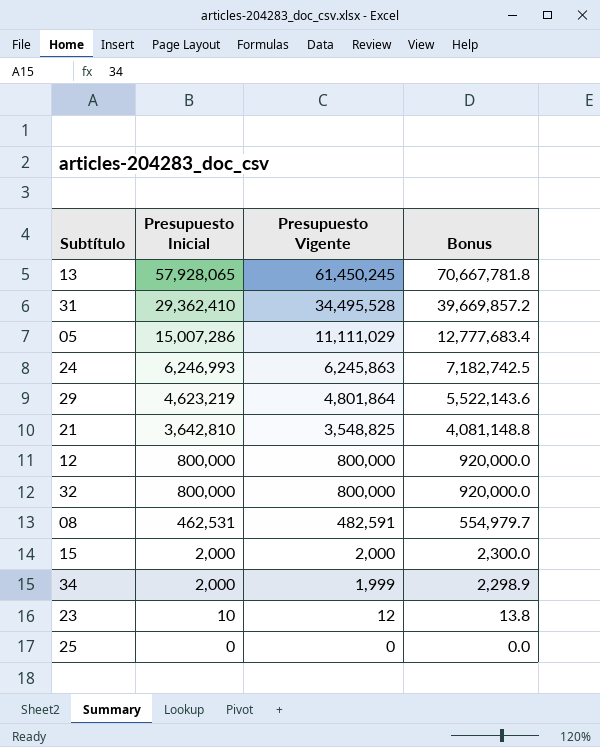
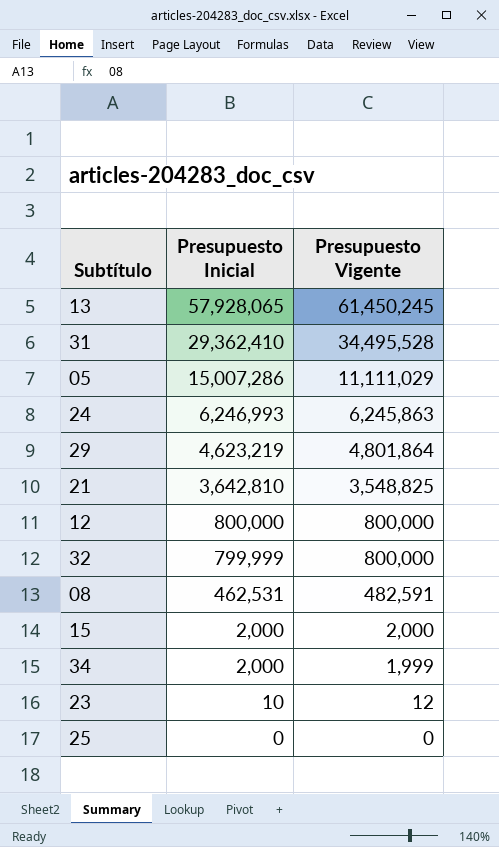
column Bonus | formula: [Presupuesto Vigente] * 1.15 -> none
32 | Presupuesto Inicial: 800,000 -> 799,999

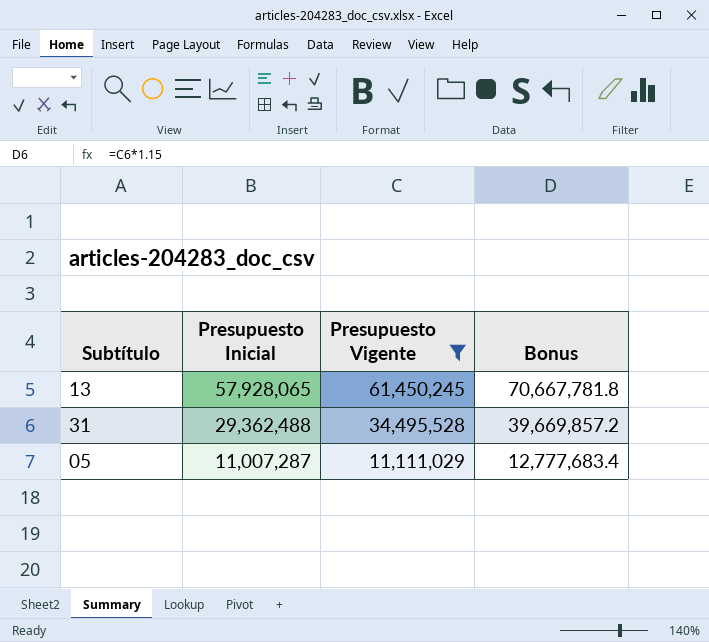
filter: none -> Presupuesto Vigente >= 11,111,029
column Bonus | formula: none -> [Presupuesto Vigente] * 1.15
31 | Presupuesto Inicial: 29,362,410 -> 29,362,488
05 | Presupuesto Inicial: 15,007,286 -> 11,007,287

